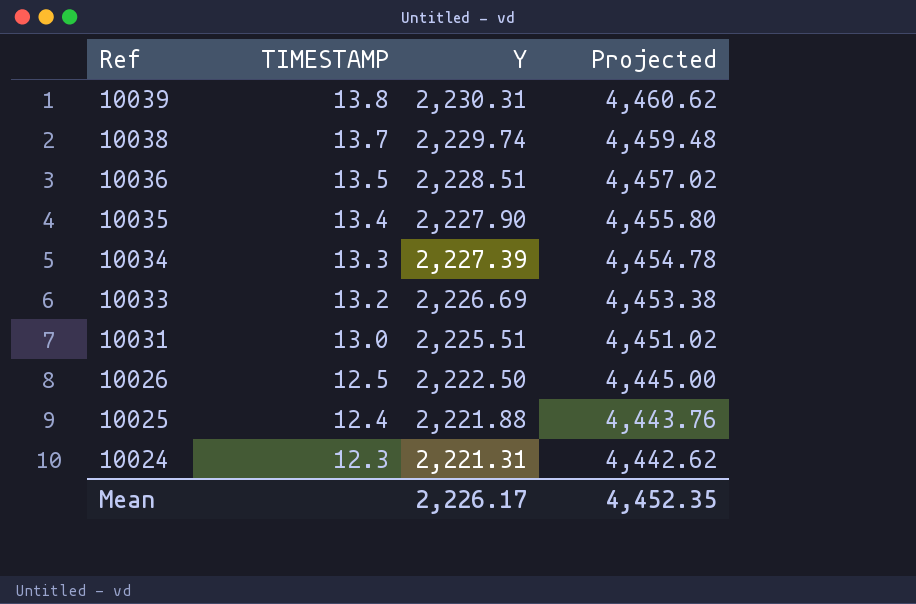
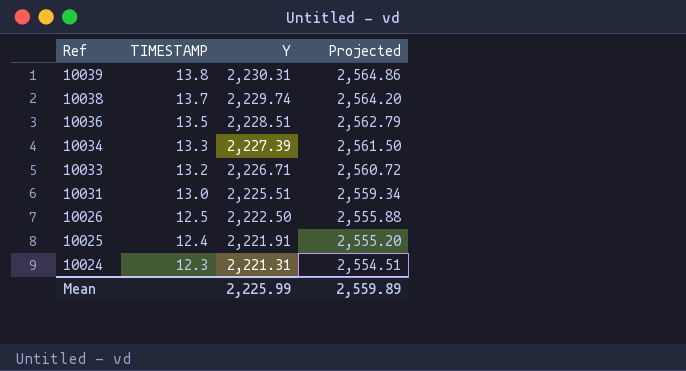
column Projected | formula: [Y] * 2 -> [Y] * 1.15
row 10035: 13.4 | 2,227.90 | 4,455.80 -> none
10033 | Y: 2,226.69 -> 2,226.71
10025 | Y: 2,221.88 -> 2,221.91
Mean | Y: 2,226.17 -> 2,225.99
Mean | Projected: 4,452.35 -> 2,559.89

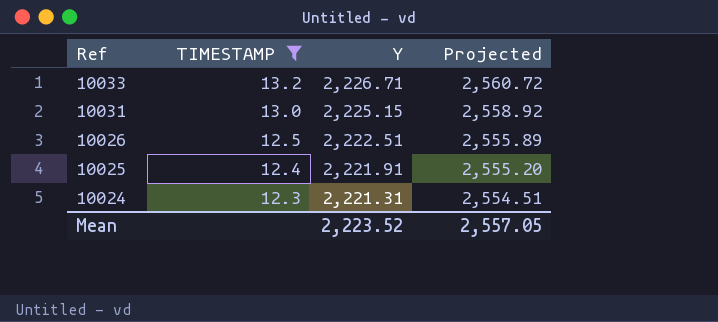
filter: none -> TIMESTAMP <= 13.2
10031 | Y: 2,225.51 -> 2,225.15
10031 | Projected: 2,559.34 -> 2,558.92
10026 | Y: 2,222.50 -> 2,222.51
10026 | Projected: 2,555.88 -> 2,555.89
Mean | Y: 2,225.99 -> 2,223.52
Mean | Projected: 2,559.89 -> 2,557.05

